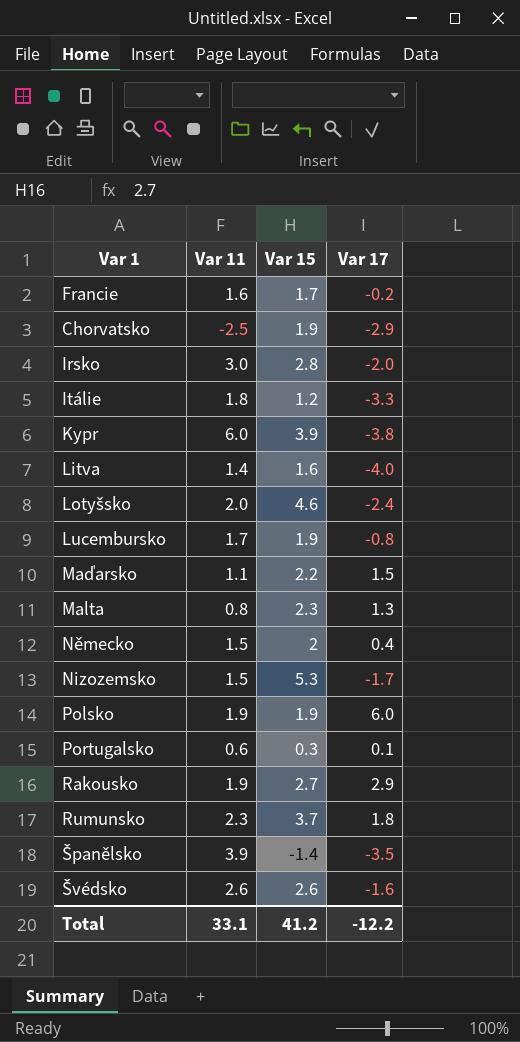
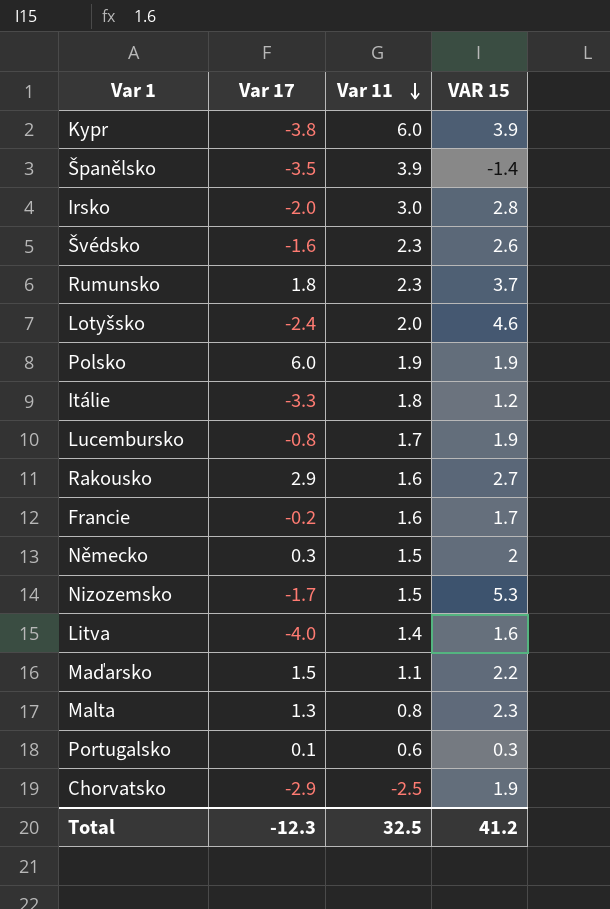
row order: none -> Var 11 descending
column Var 17 | position: 4 -> 2
column name: Var 15 -> VAR 15
Švédsko | Var 11: 2.6 -> 2.3
Rakousko | Var 11: 1.9 -> 1.6
Německo | Var 17: 0.4 -> 0.3
Total | Var 17: -12.2 -> -12.3
Total | Var 11: 33.1 -> 32.5

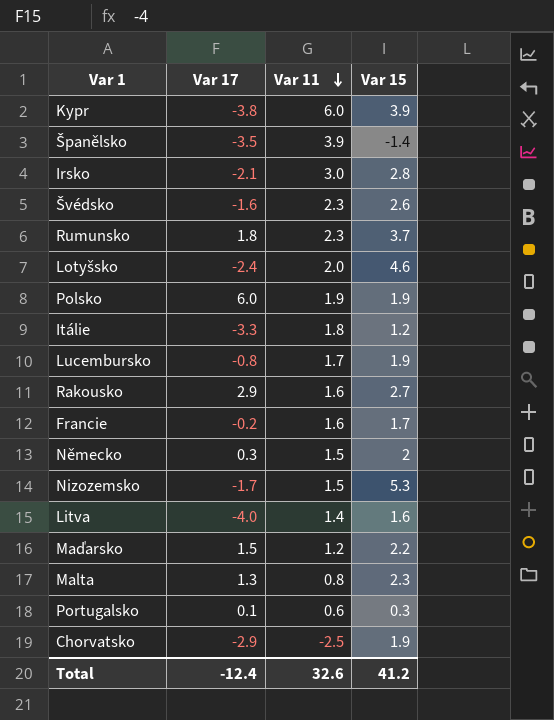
column name: VAR 15 -> Var 15
Irsko | Var 17: -2.0 -> -2.1
Maďarsko | Var 11: 1.1 -> 1.2
Total | Var 17: -12.3 -> -12.4
Total | Var 11: 32.5 -> 32.6

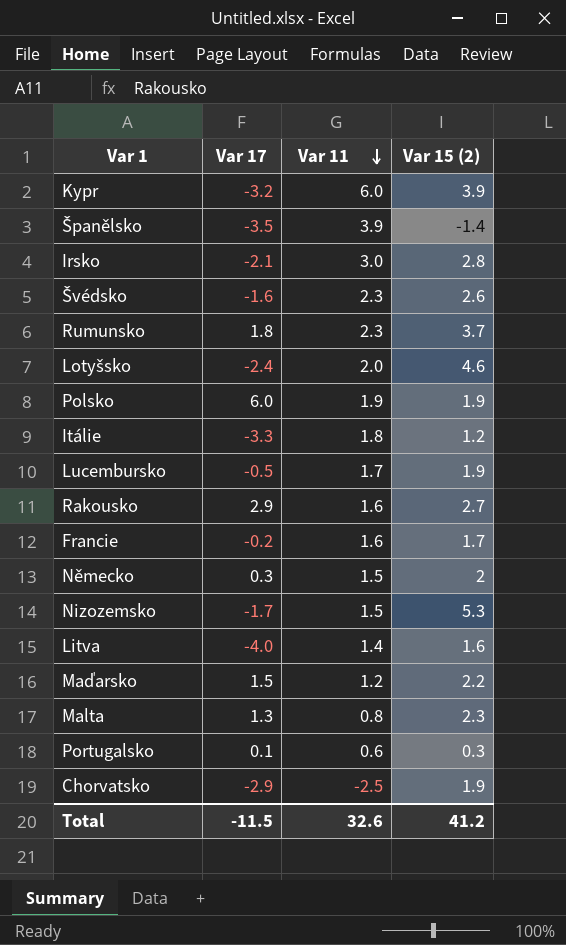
column name: Var 15 -> Var 15 (2)
Kypr | Var 17: -3.8 -> -3.2
Lucembursko | Var 17: -0.8 -> -0.5
Total | Var 17: -12.4 -> -11.5

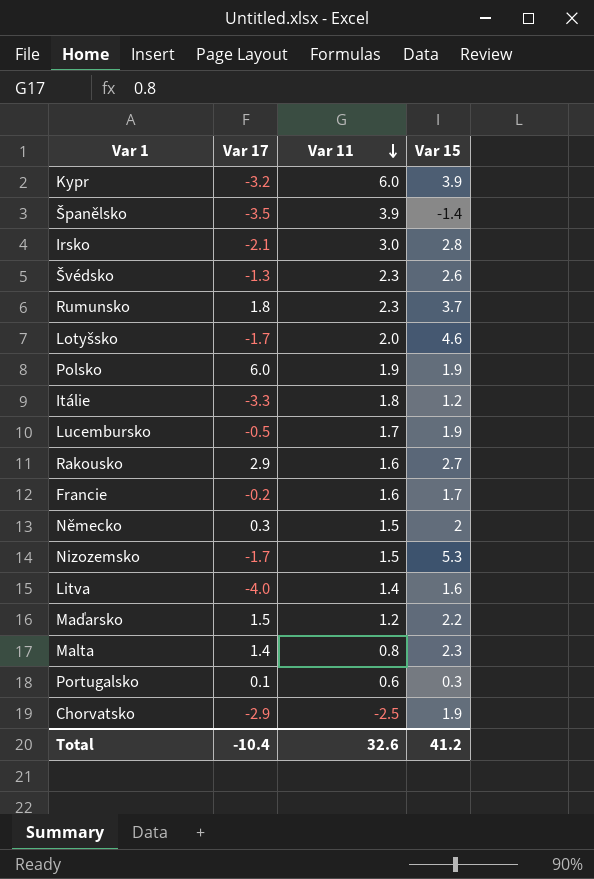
column name: Var 15 (2) -> Var 15
Švédsko | Var 17: -1.6 -> -1.3
Lotyšsko | Var 17: -2.4 -> -1.7
Malta | Var 17: 1.3 -> 1.4
Total | Var 17: -11.5 -> -10.4

